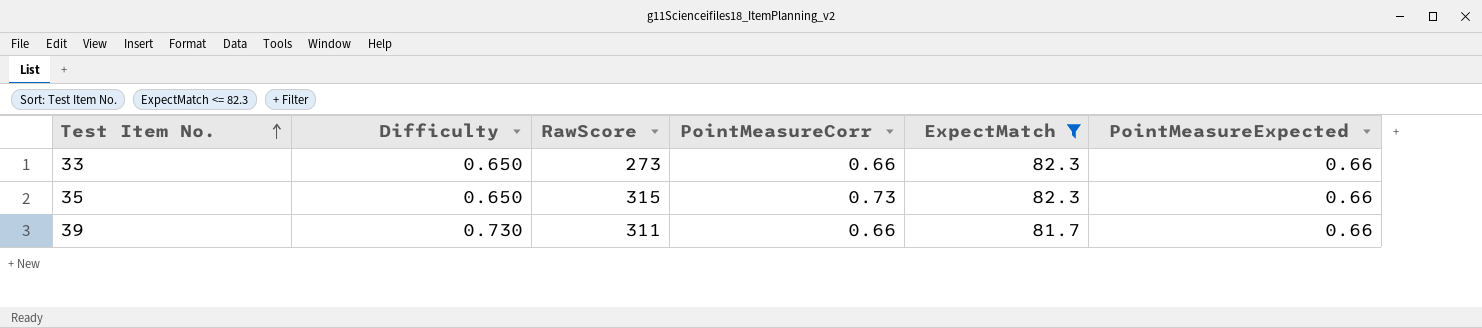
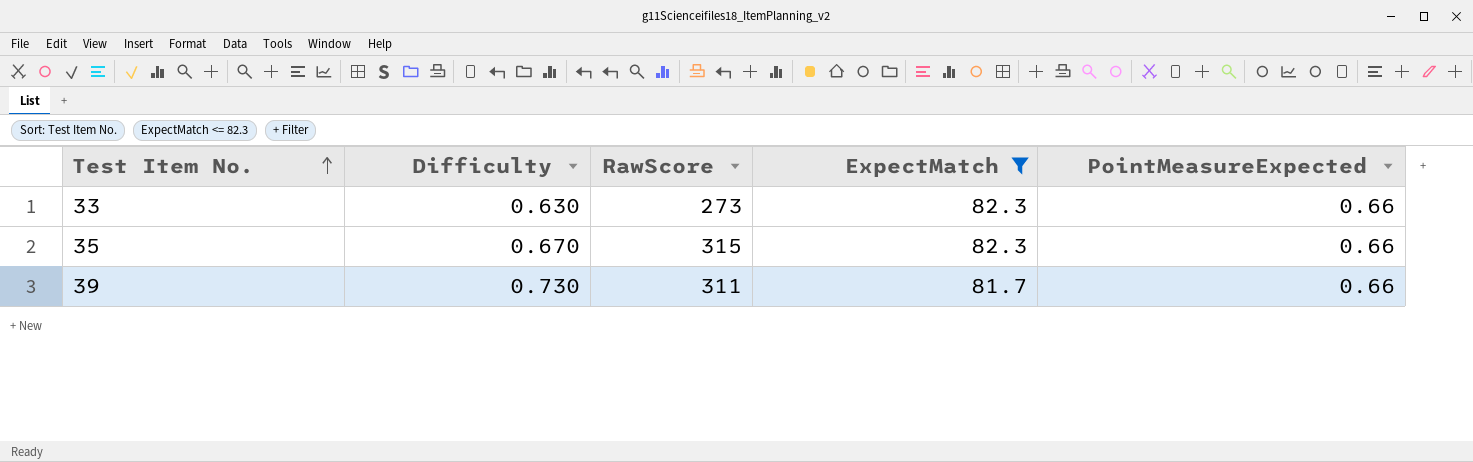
column PointMeasureCorr | position: 4 -> none
33 | Difficulty: 0.650 -> 0.630
35 | Difficulty: 0.650 -> 0.670

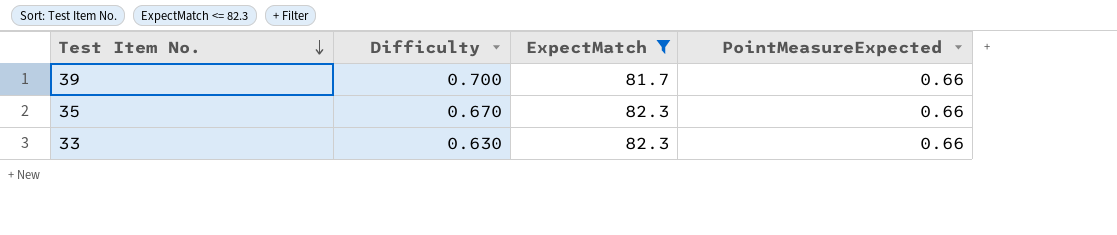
row order: Test Item No. ascending -> Test Item No. descending
column RawScore | position: 3 -> none
39 | Difficulty: 0.730 -> 0.700

